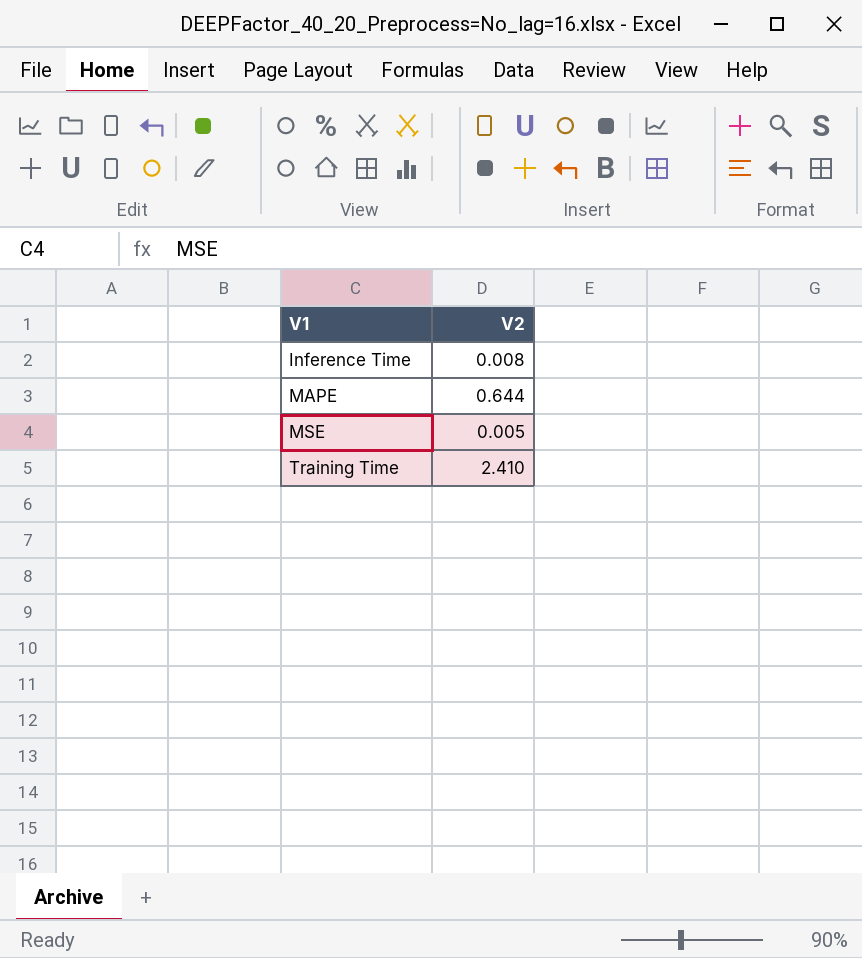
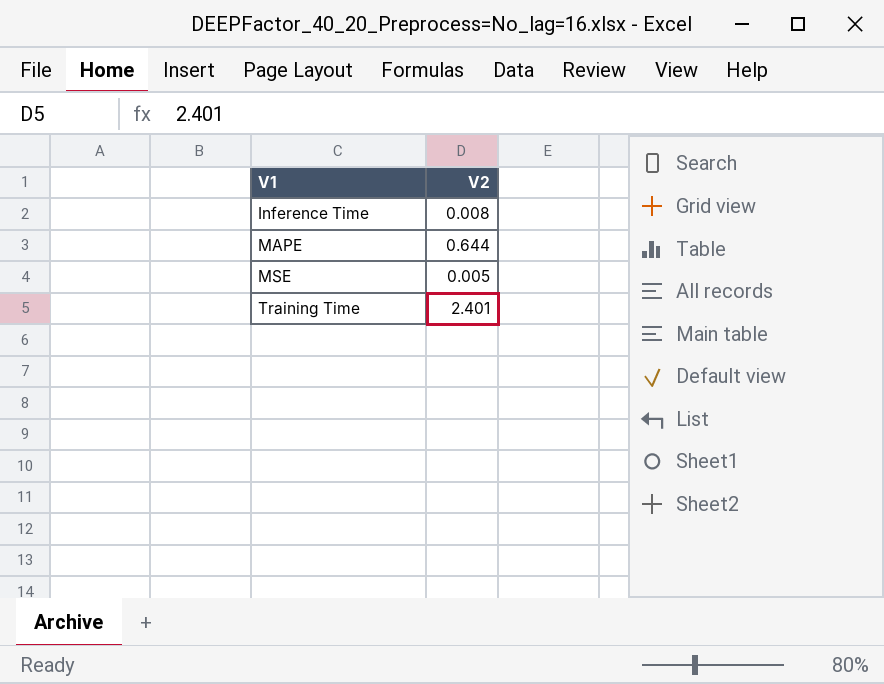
Training Time | V2: 2.410 -> 2.401

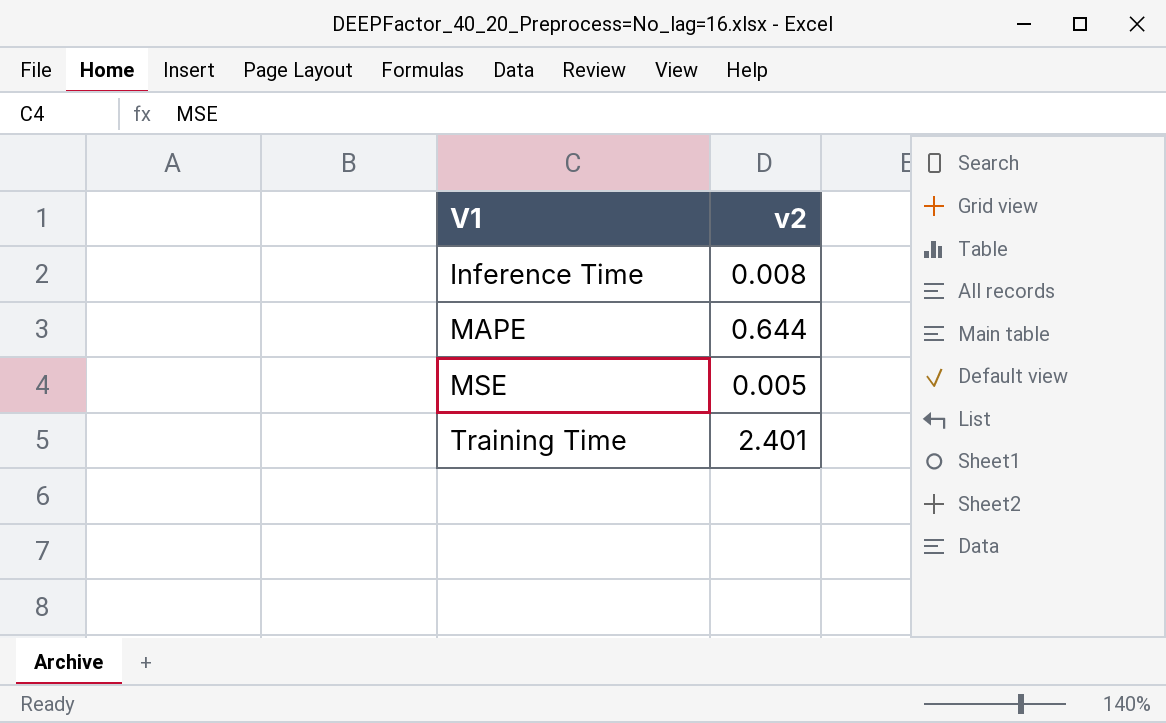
column name: V2 -> v2

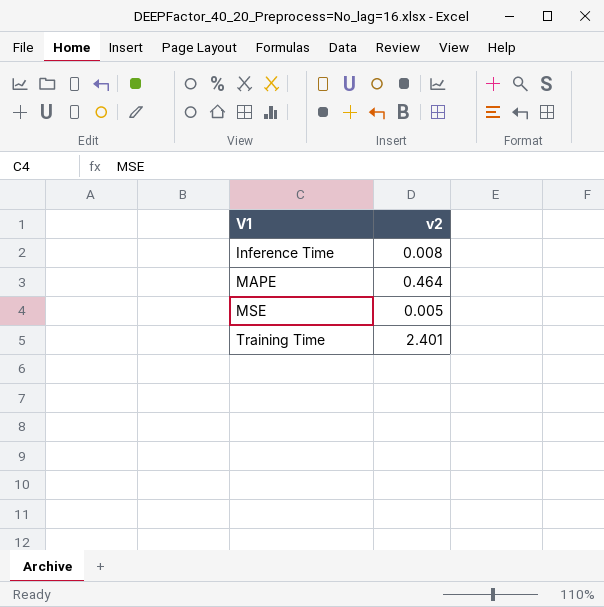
MAPE | v2: 0.644 -> 0.464

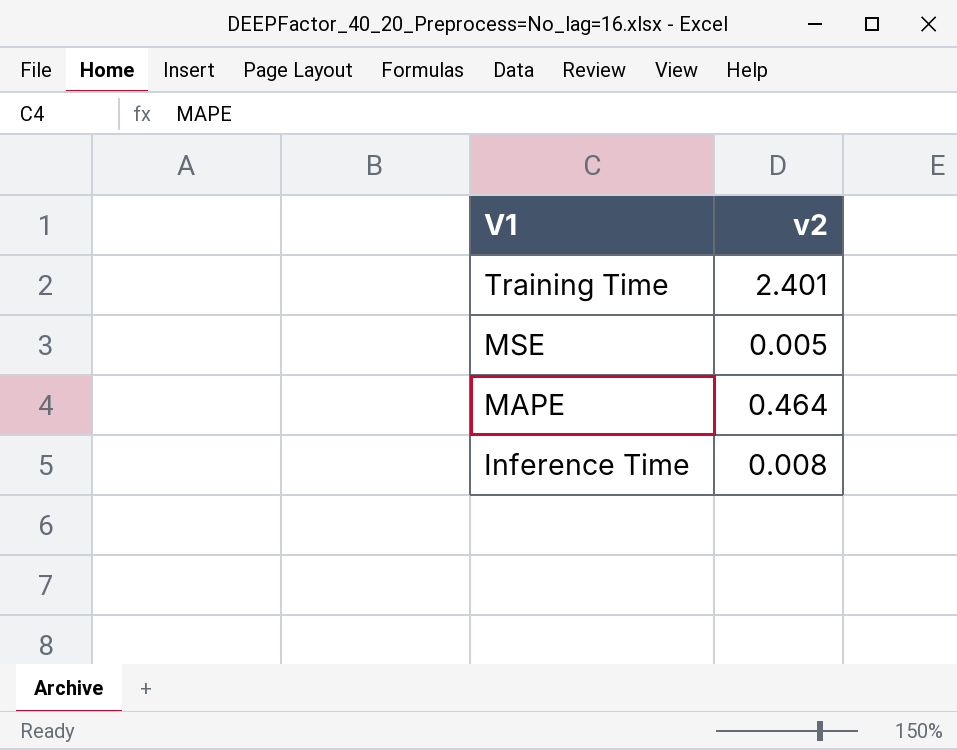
row order: V1 ascending -> V1 descending

